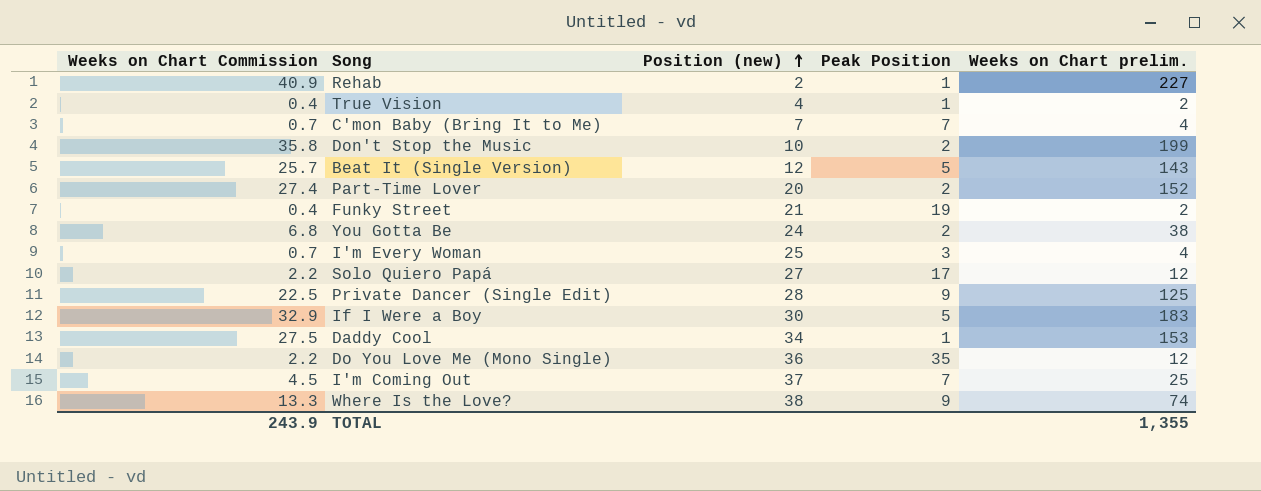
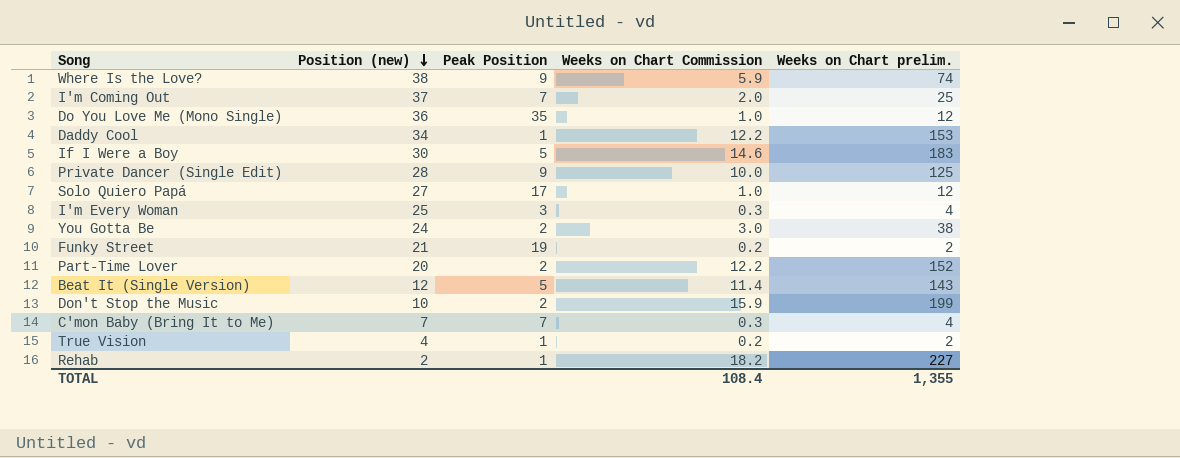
row order: Position (new) ascending -> Position (new) descending
column Weeks on Chart Commission | formula: [Weeks on Chart prelim.] * 0.18 -> [Weeks on Chart prelim.] * 0.08
column Weeks on Chart Commission | position: 1 -> 4
TOTAL | Weeks on Chart Commission: 243.9 -> 108.4

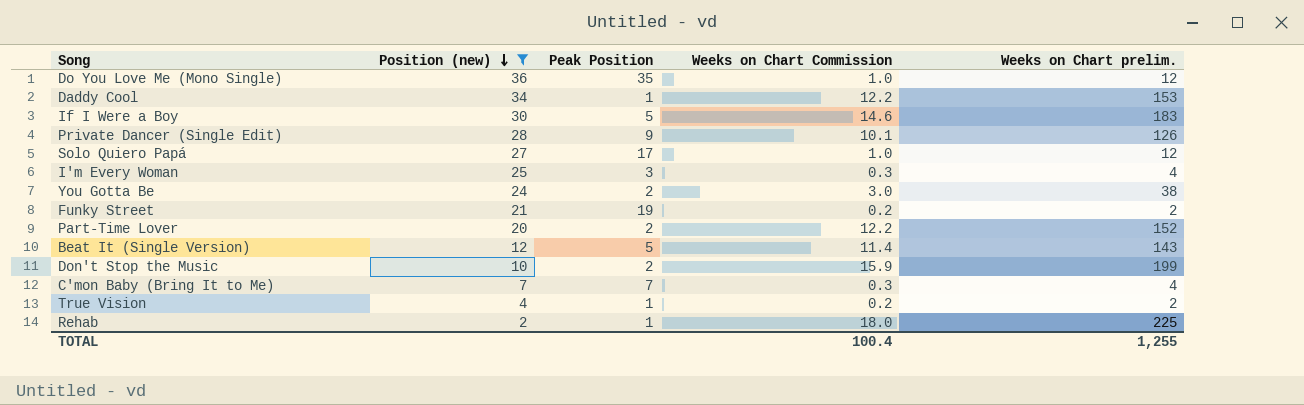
filter: none -> Position (new) <= 36
Private Dancer (Single Edit) | Weeks on Chart Commission: 10.0 -> 10.1
Private Dancer (Single Edit) | Weeks on Chart prelim.: 125 -> 126
Rehab | Weeks on Chart Commission: 18.2 -> 18.0
Rehab | Weeks on Chart prelim.: 227 -> 225
TOTAL | Weeks on Chart Commission: 108.4 -> 100.4
TOTAL | Weeks on Chart prelim.: 1,355 -> 1,255

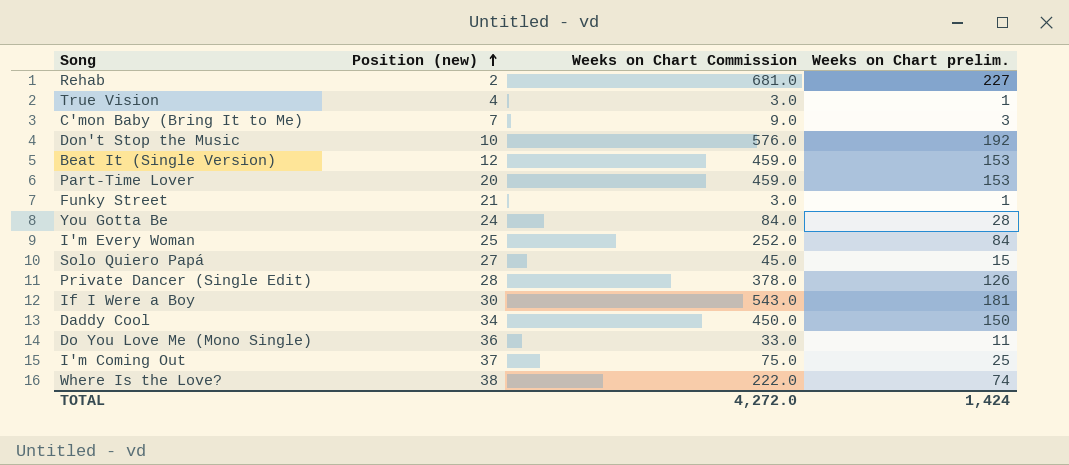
filter: Position (new) <= 36 -> none
row order: Position (new) descending -> Position (new) ascending
column Peak Position | position: 3 -> none
column Weeks on Chart Commission | formula: [Weeks on Chart prelim.] * 0.08 -> [Weeks on Chart prelim.] * 3
Rehab | Weeks on Chart prelim.: 225 -> 227
True Vision | Weeks on Chart prelim.: 2 -> 1
C'mon Baby (Bring It to Me) | Weeks on Chart prelim.: 4 -> 3
Don't Stop the Music | Weeks on Chart prelim.: 199 -> 192
Beat It (Single Version) | Weeks on Chart prelim.: 143 -> 153
Part-Time Lover | Weeks on Chart prelim.: 152 -> 153
Funky Street | Weeks on Chart prelim.: 2 -> 1
You Gotta Be | Weeks on Chart prelim.: 38 -> 28
I'm Every Woman | Weeks on Chart prelim.: 4 -> 84
Solo Quiero Papá | Weeks on Chart prelim.: 12 -> 15
If I Were a Boy | Weeks on Chart prelim.: 183 -> 181
Daddy Cool | Weeks on Chart prelim.: 153 -> 150
Do You Love Me (Mono Single) | Weeks on Chart prelim.: 12 -> 11
TOTAL | Weeks on Chart Commission: 100.4 -> 4,272.0
TOTAL | Weeks on Chart prelim.: 1,255 -> 1,424

